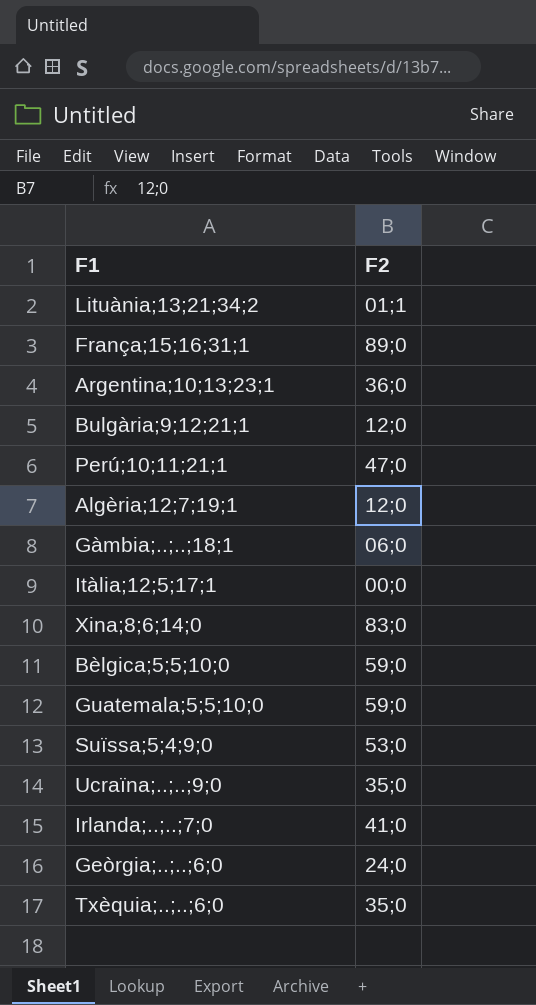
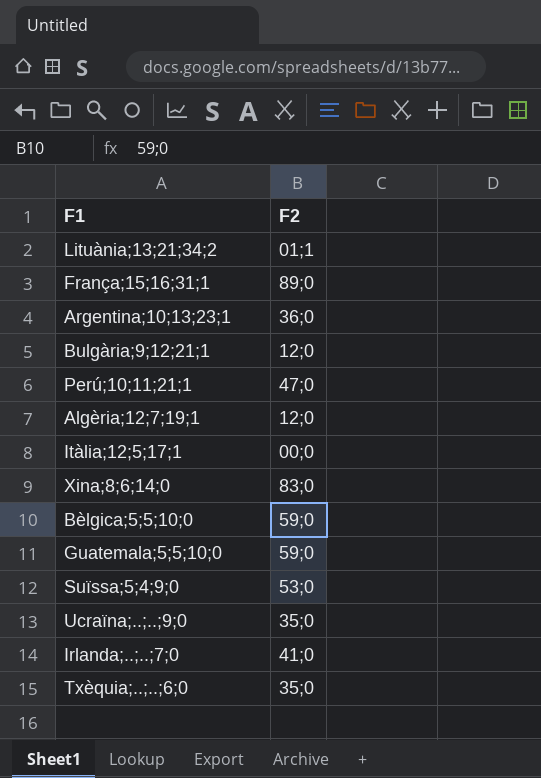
row Gàmbia;..;..;18;1: 06;0 -> none
row Geòrgia;..;..;6;0: 24;0 -> none

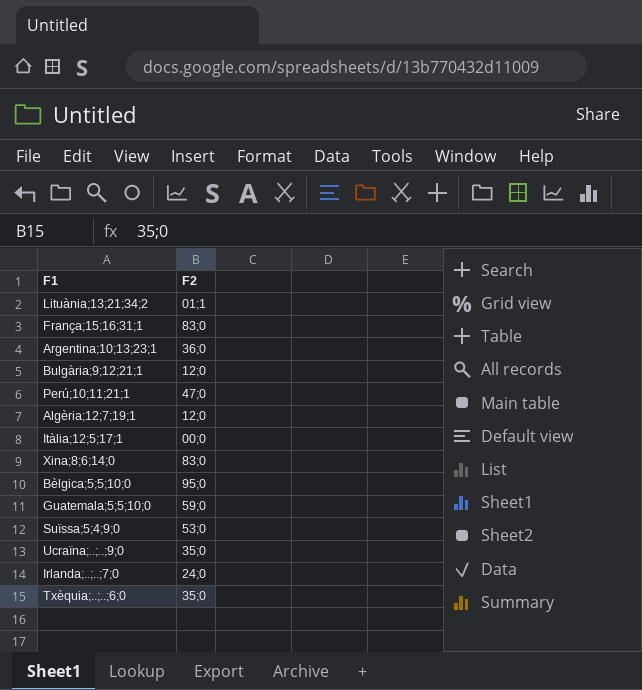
França;15;16;31;1 | F2: 89;0 -> 83;0
Bèlgica;5;5;10;0 | F2: 59;0 -> 95;0
Irlanda;..;..;7;0 | F2: 41;0 -> 24;0

